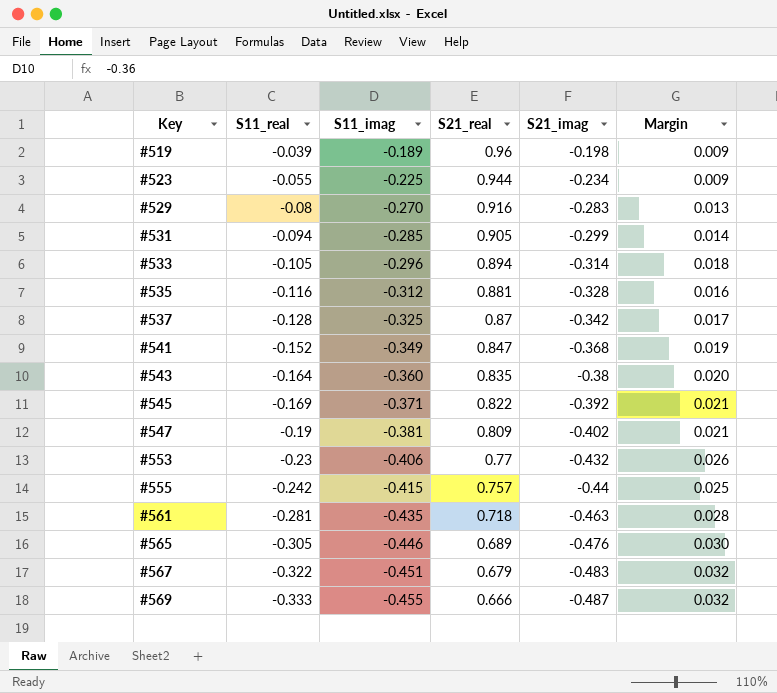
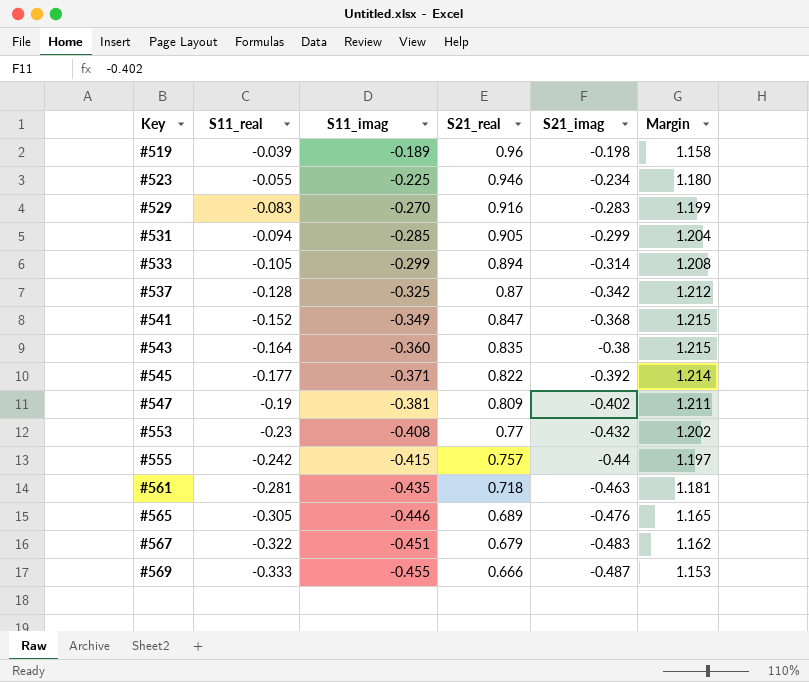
column Margin | formula: [S11_imag] - [S21_imag] -> [S21_real] - [S21_imag]
row #535: -0.116 | -0.312 | 0.881 | -0.328 | 0.016 -> none
#523 | S21_real: 0.944 -> 0.946
#529 | S11_real: -0.08 -> -0.083
#533 | S11_imag: -0.296 -> -0.299
#545 | S11_real: -0.169 -> -0.177
#553 | S11_imag: -0.406 -> -0.408

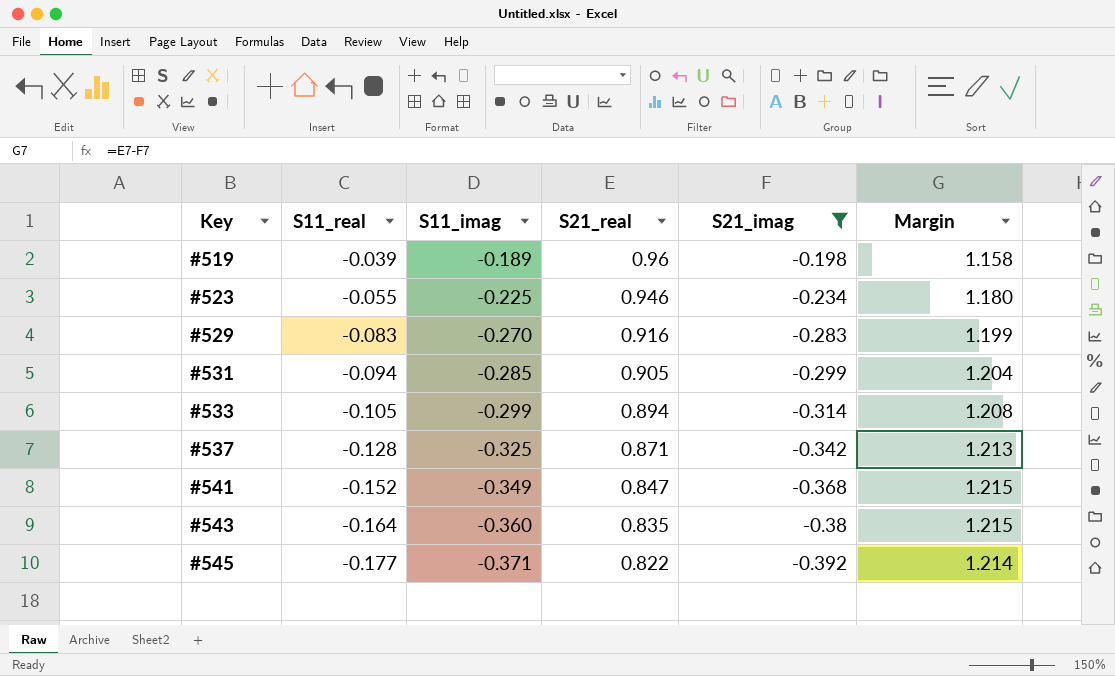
filter: none -> S21_imag >= -0.392
#537 | S21_real: 0.87 -> 0.871
#537 | Margin: 1.212 -> 1.213

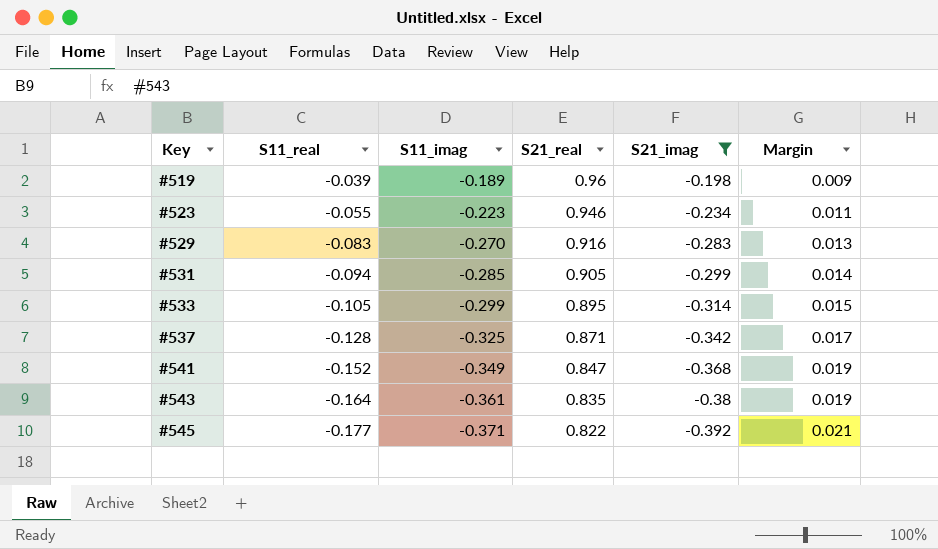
column Margin | formula: [S21_real] - [S21_imag] -> [S11_imag] - [S21_imag]
#523 | S11_imag: -0.225 -> -0.223
#533 | S21_real: 0.894 -> 0.895
#543 | S11_imag: -0.360 -> -0.361

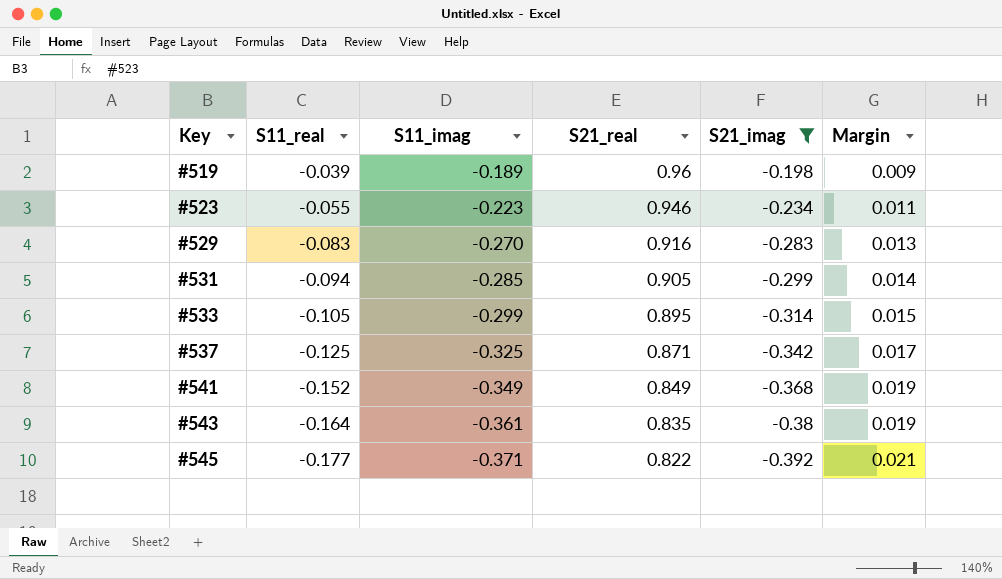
#537 | S11_real: -0.128 -> -0.125
#541 | S21_real: 0.847 -> 0.849

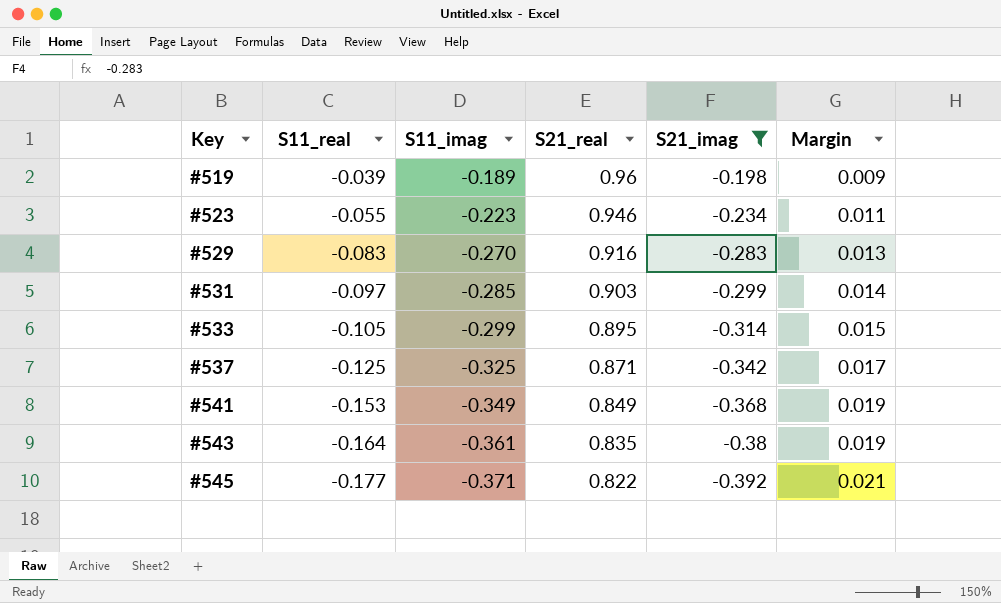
#531 | S11_real: -0.094 -> -0.097
#531 | S21_real: 0.905 -> 0.903
#541 | S11_real: -0.152 -> -0.153

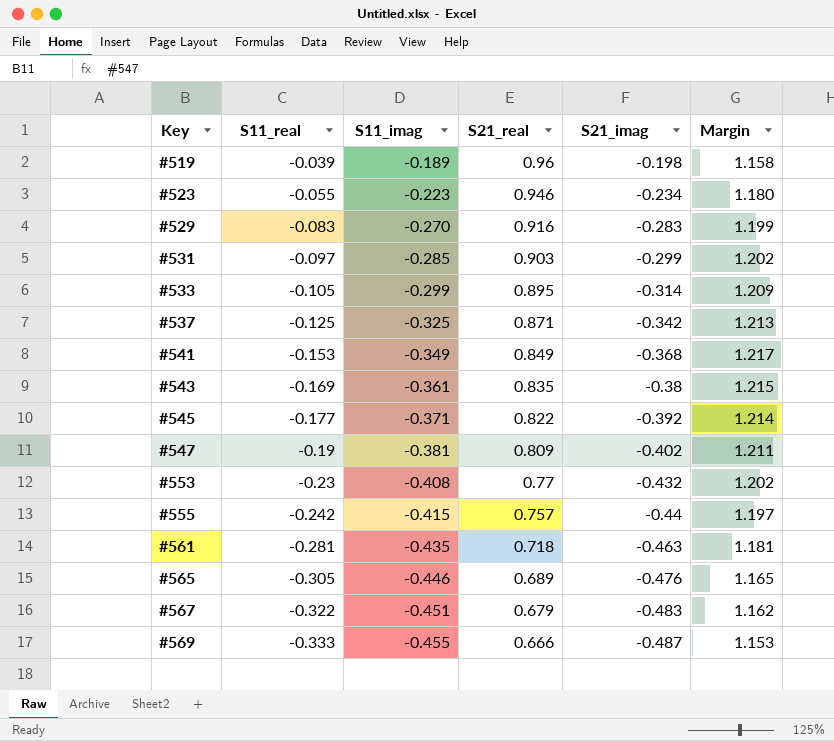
filter: S21_imag >= -0.392 -> none
column Margin | formula: [S11_imag] - [S21_imag] -> [S21_real] - [S21_imag]
#543 | S11_real: -0.164 -> -0.169

